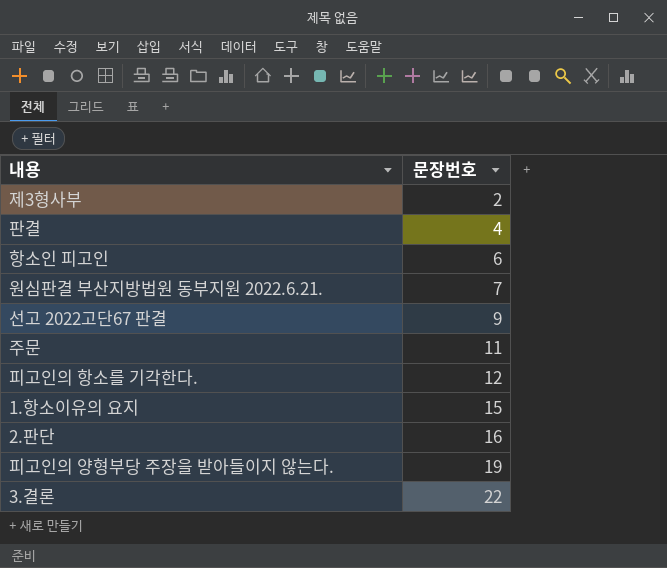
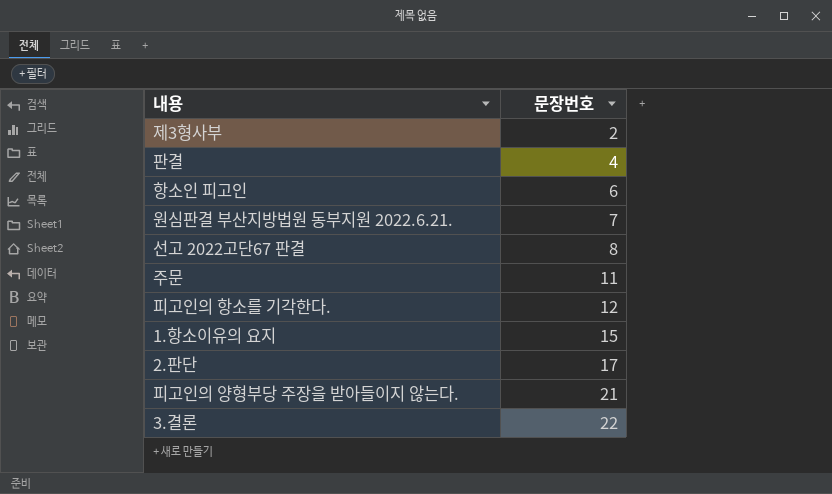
선고 2022고단67 판결 | 문장번호: 9 -> 8
2.판단 | 문장번호: 16 -> 17
피고인의 양형부당 주장을 받아들이지 않는다. | 문장번호: 19 -> 21

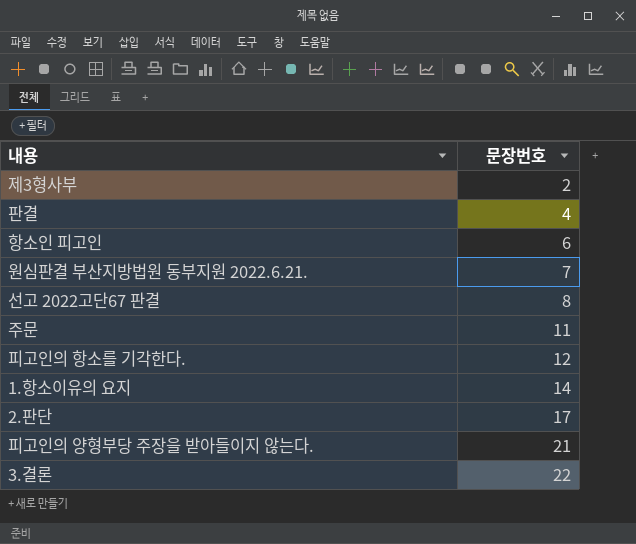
1.항소이유의 요지 | 문장번호: 15 -> 14

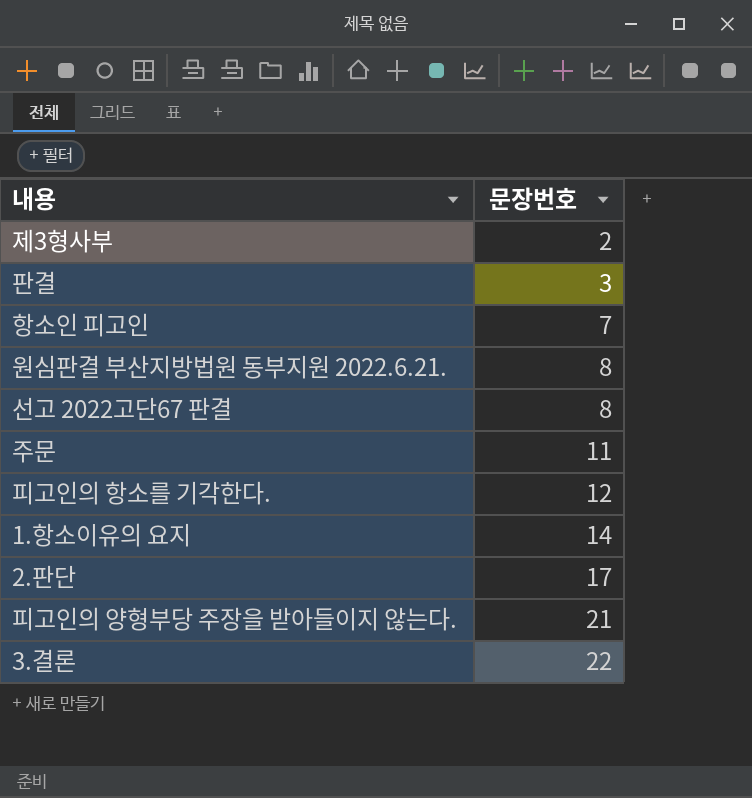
판결 | 문장번호: 4 -> 3
항소인 피고인 | 문장번호: 6 -> 7
원심판결 부산지방법원 동부지원 2022.6.21. | 문장번호: 7 -> 8

